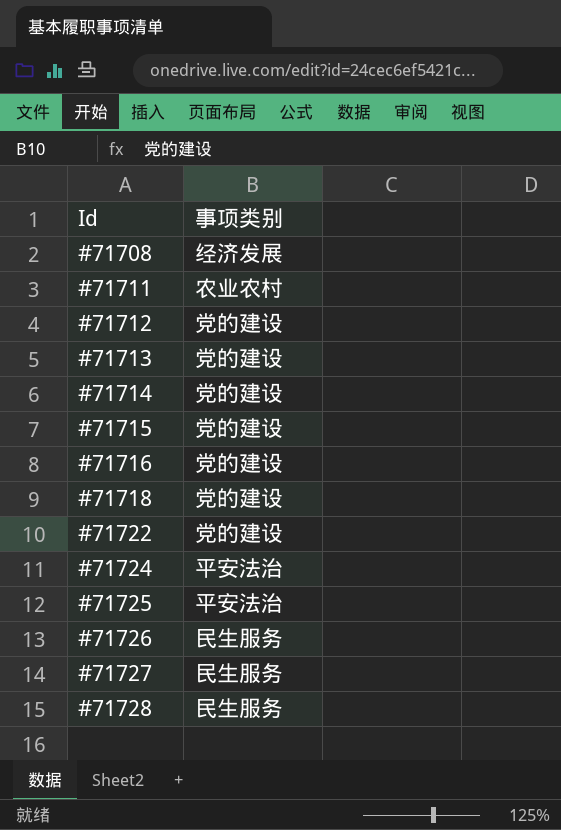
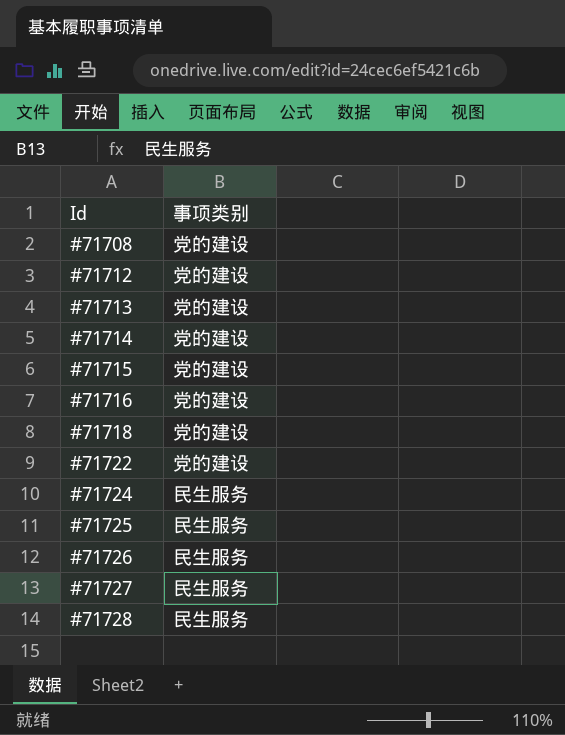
row #71711: 农业农村 -> none
#71708 | 事项类别: 经济发展 -> 党的建设
#71724 | 事项类别: 平安法治 -> 民生服务
#71725 | 事项类别: 平安法治 -> 民生服务

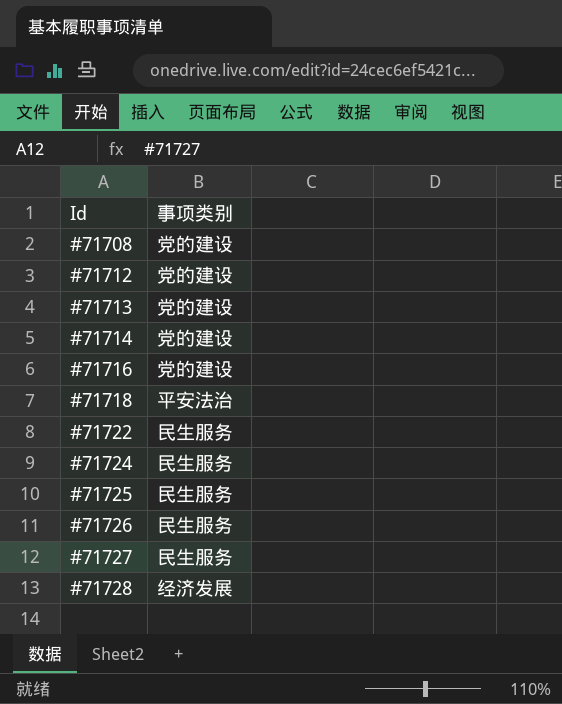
row #71715: 党的建设 -> none
#71718 | 事项类别: 党的建设 -> 平安法治
#71722 | 事项类别: 党的建设 -> 民生服务
#71728 | 事项类别: 民生服务 -> 经济发展

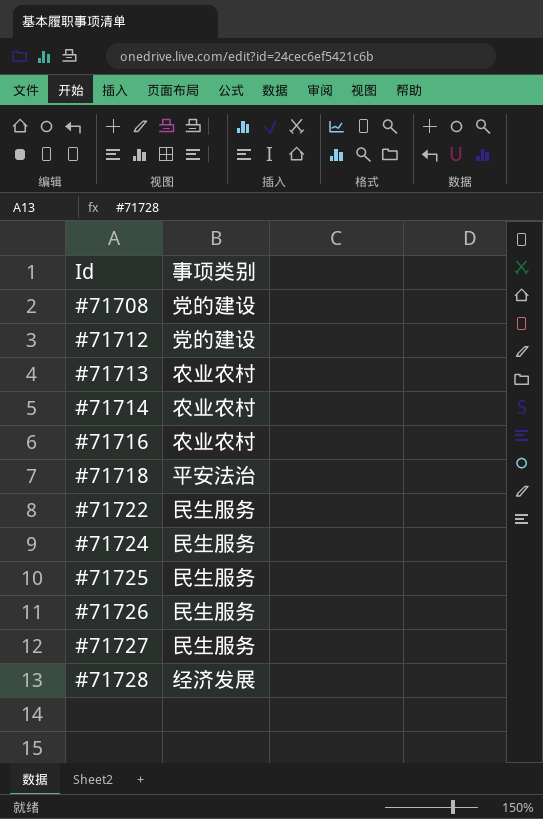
#71713 | 事项类别: 党的建设 -> 农业农村
#71714 | 事项类别: 党的建设 -> 农业农村
#71716 | 事项类别: 党的建设 -> 农业农村

